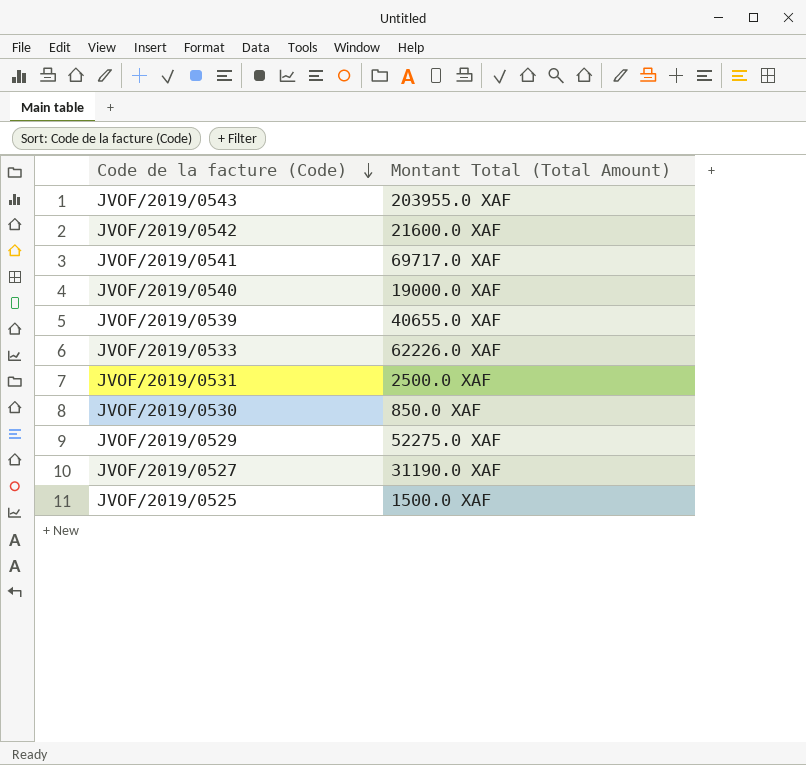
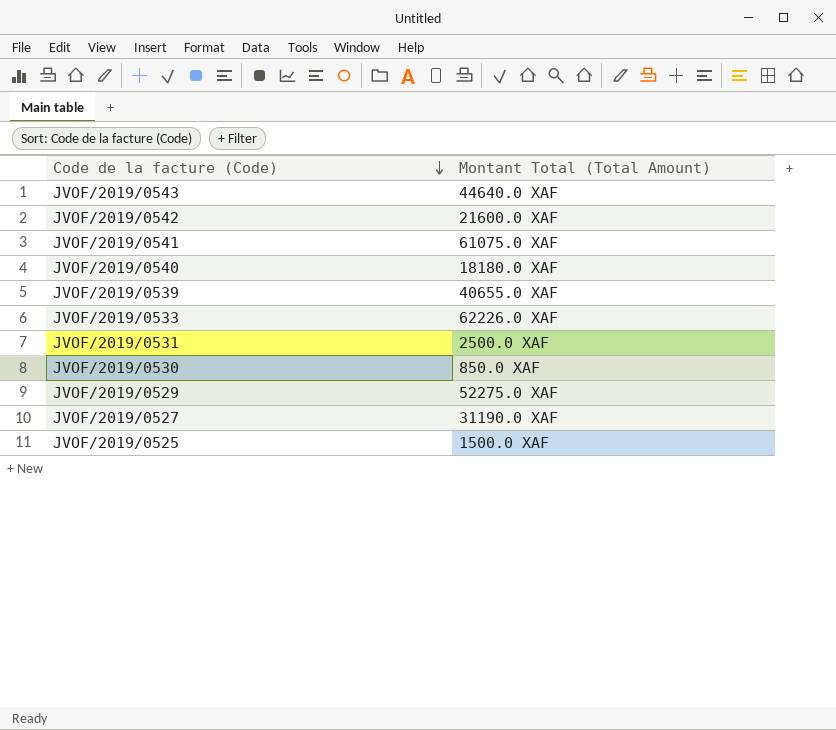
JVOF/2019/0543 | Montant Total (Total Amount): 203955.0 XAF -> 44640.0 XAF
JVOF/2019/0541 | Montant Total (Total Amount): 69717.0 XAF -> 61075.0 XAF
JVOF/2019/0540 | Montant Total (Total Amount): 19000.0 XAF -> 18180.0 XAF

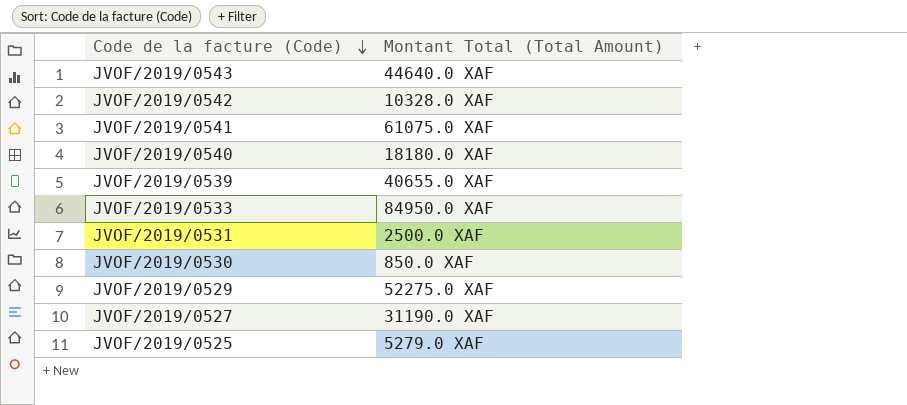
JVOF/2019/0542 | Montant Total (Total Amount): 21600.0 XAF -> 10328.0 XAF
JVOF/2019/0533 | Montant Total (Total Amount): 62226.0 XAF -> 84950.0 XAF
JVOF/2019/0525 | Montant Total (Total Amount): 1500.0 XAF -> 5279.0 XAF

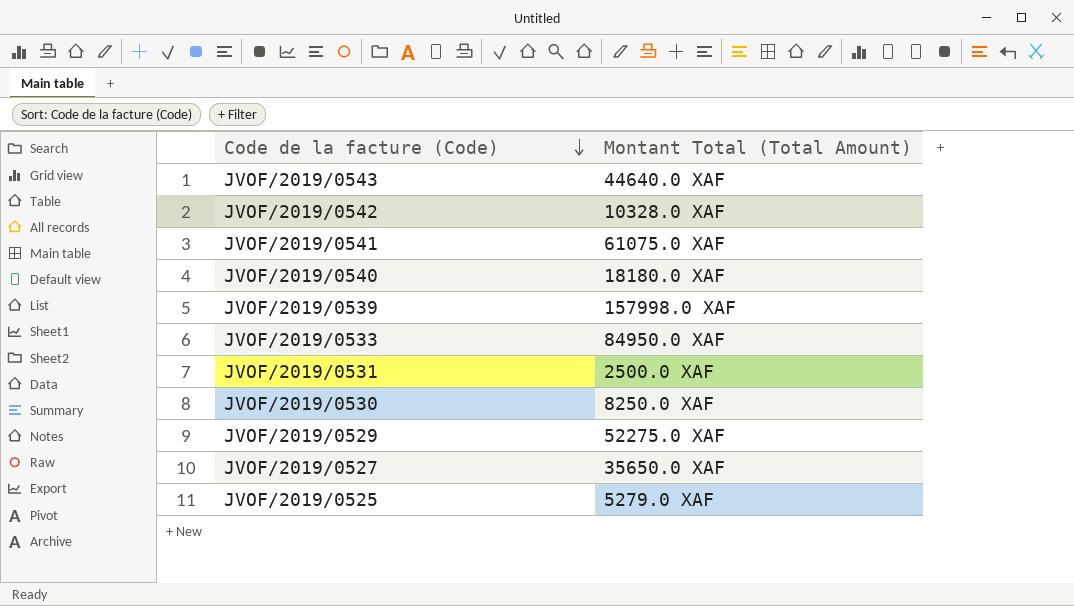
JVOF/2019/0539 | Montant Total (Total Amount): 40655.0 XAF -> 157998.0 XAF
JVOF/2019/0530 | Montant Total (Total Amount): 850.0 XAF -> 8250.0 XAF
JVOF/2019/0527 | Montant Total (Total Amount): 31190.0 XAF -> 35650.0 XAF

